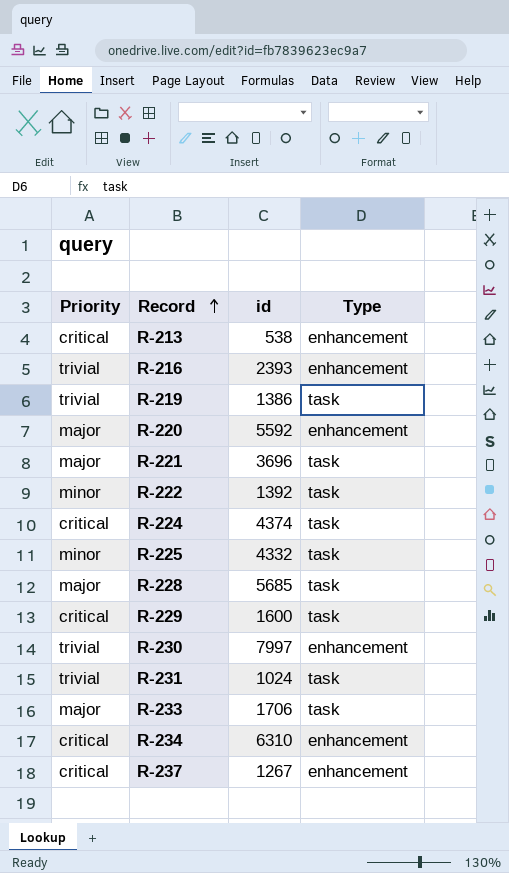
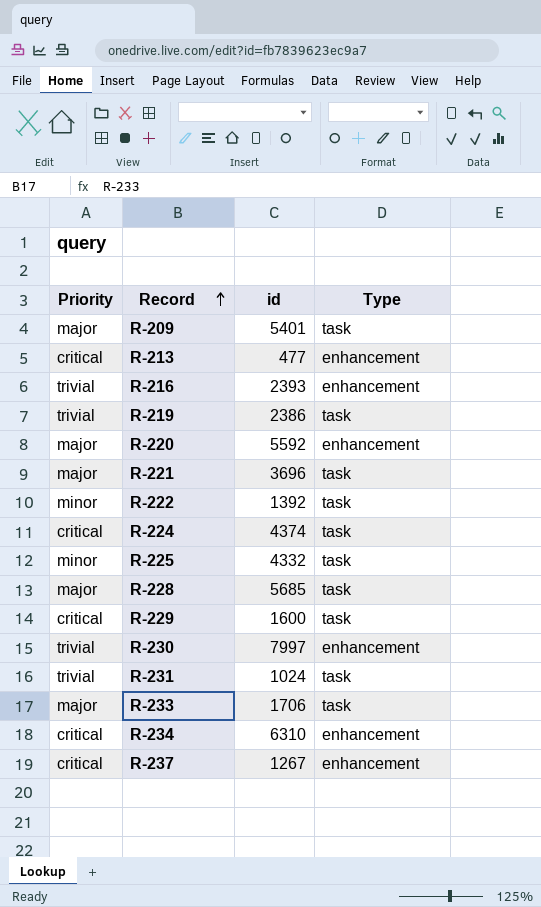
row R-209: none -> major | 5401 | task
R-213 | id: 538 -> 477
R-219 | id: 1386 -> 2386

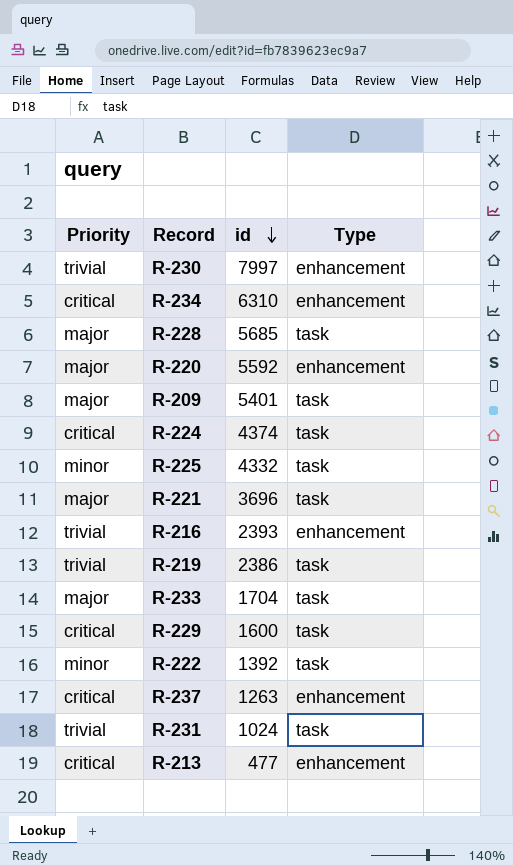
row order: Record ascending -> id descending
R-233 | id: 1706 -> 1704
R-237 | id: 1267 -> 1263

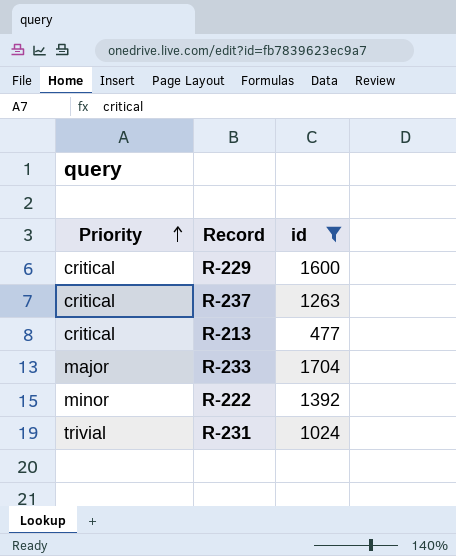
filter: none -> id <= 1704
row order: id descending -> Priority ascending
column Type | position: 4 -> none

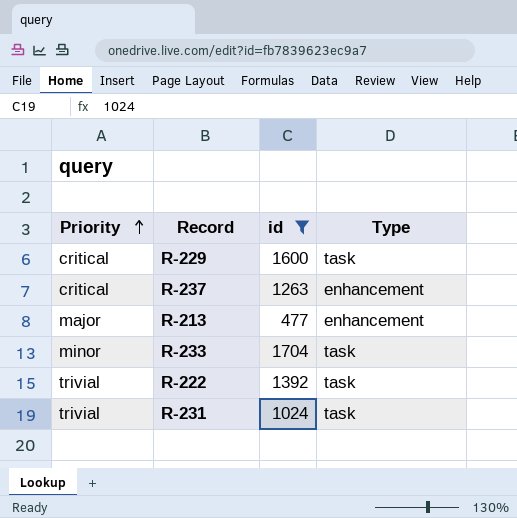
column Type | position: none -> 4
R-213 | Priority: critical -> major
R-233 | Priority: major -> minor
R-222 | Priority: minor -> trivial

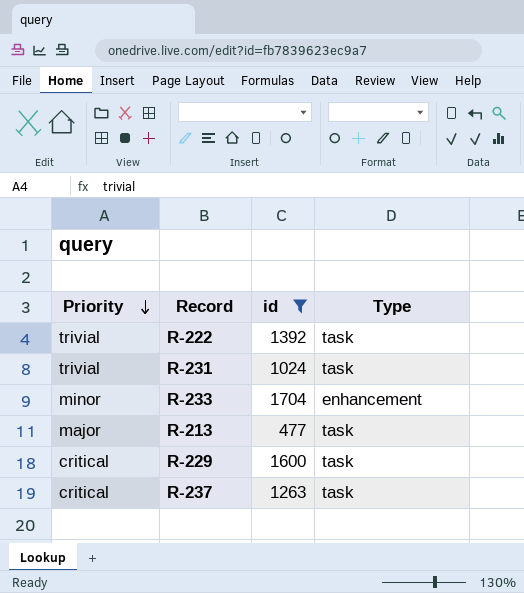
row order: Priority ascending -> Priority descending
R-233 | Type: task -> enhancement
R-213 | Type: enhancement -> task
R-237 | Type: enhancement -> task

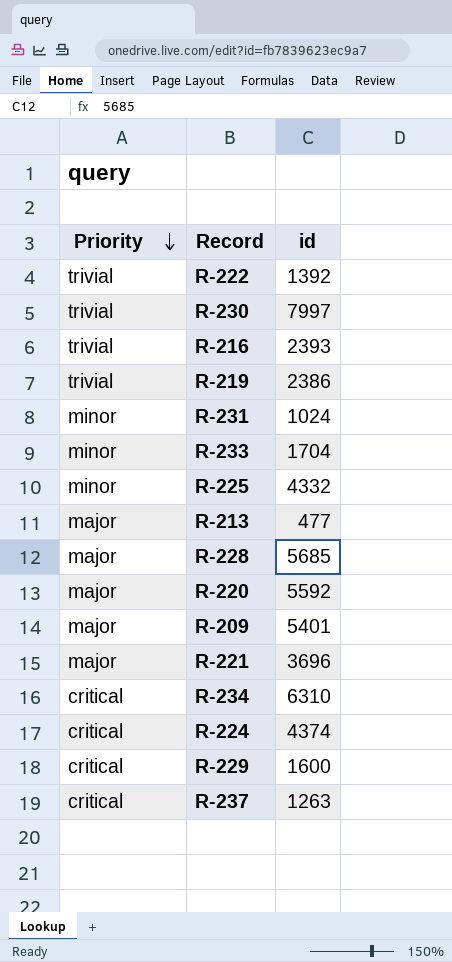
filter: id <= 1704 -> none
column Type | position: 4 -> none
R-231 | Priority: trivial -> minor

